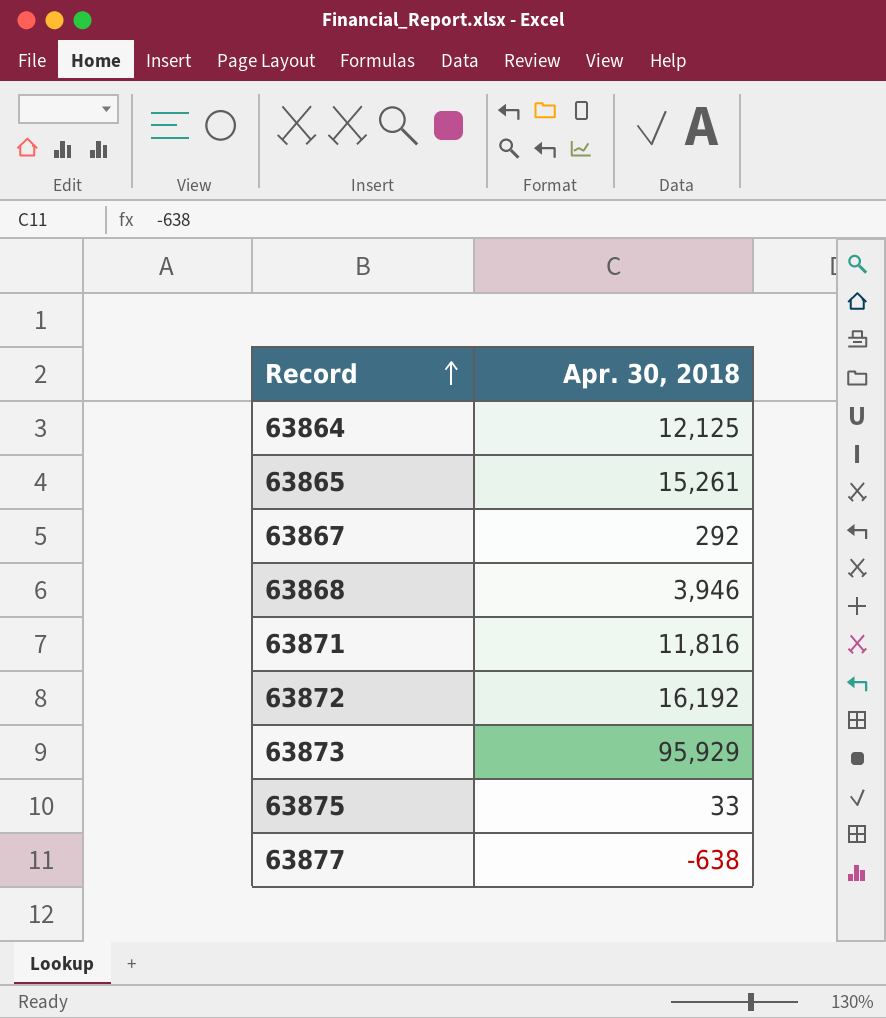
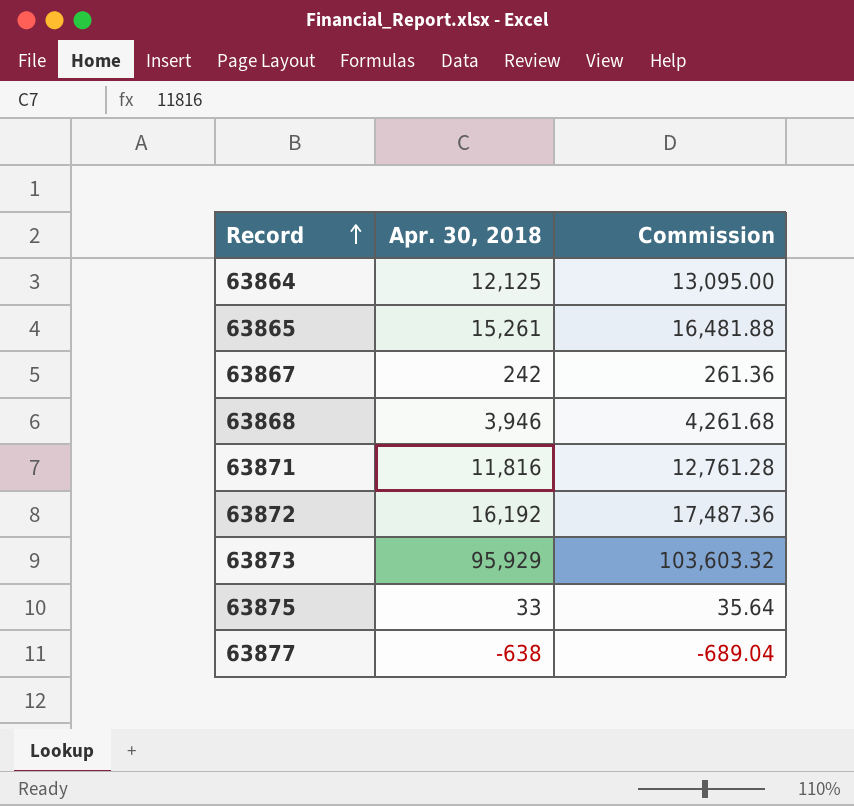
column Commission | formula: none -> [Apr. 30, 2018] * 1.08
63867 | Apr. 30, 2018: 292 -> 242

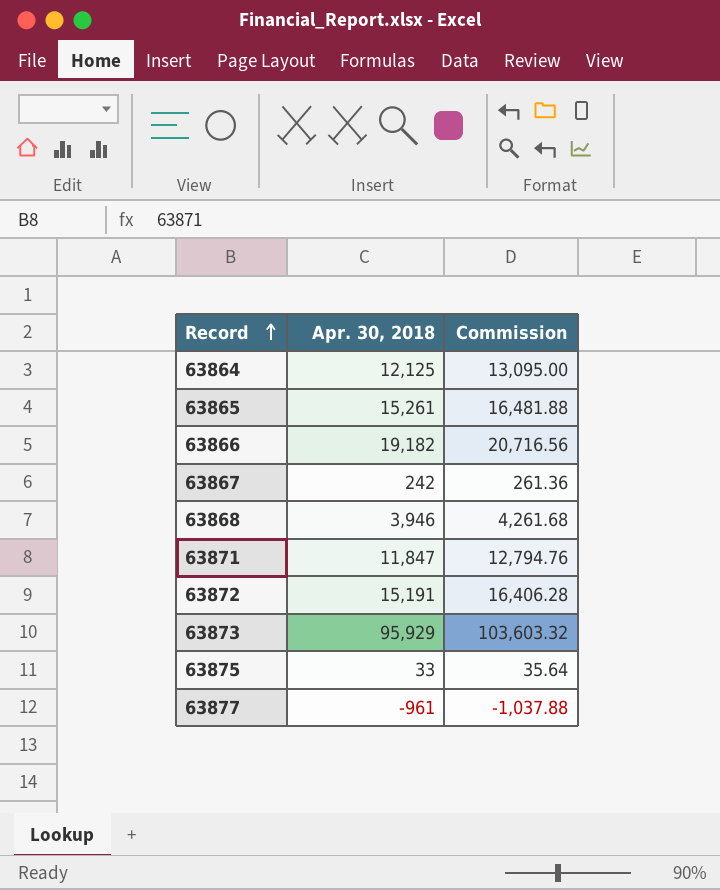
row 63866: none -> 19,182 | 20,716.56
63871 | Apr. 30, 2018: 11,816 -> 11,847
63871 | Commission: 12,761.28 -> 12,794.76
63872 | Apr. 30, 2018: 16,192 -> 15,191
63872 | Commission: 17,487.36 -> 16,406.28
63877 | Apr. 30, 2018: -638 -> -961
63877 | Commission: -689.04 -> -1,037.88

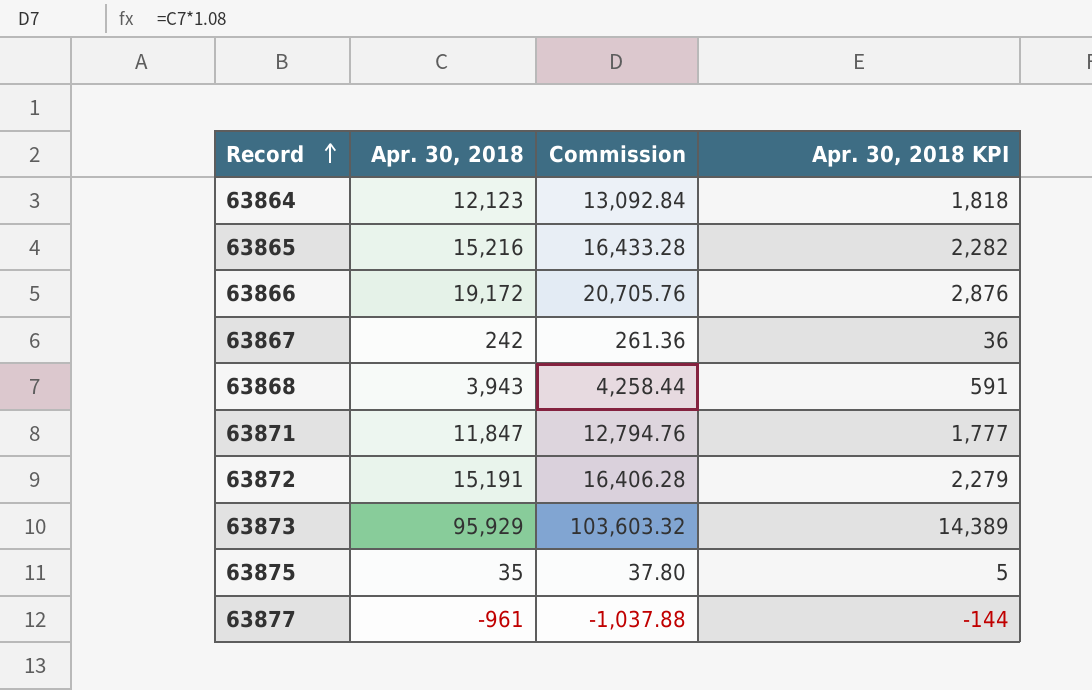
column Apr. 30, 2018 KPI | formula: none -> [Apr. 30, 2018] * 0.15
63864 | Apr. 30, 2018: 12,125 -> 12,123
63864 | Commission: 13,095.00 -> 13,092.84
63865 | Apr. 30, 2018: 15,261 -> 15,216
63865 | Commission: 16,481.88 -> 16,433.28
63866 | Apr. 30, 2018: 19,182 -> 19,172
63866 | Commission: 20,716.56 -> 20,705.76
63868 | Apr. 30, 2018: 3,946 -> 3,943
63868 | Commission: 4,261.68 -> 4,258.44
63875 | Apr. 30, 2018: 33 -> 35
63875 | Commission: 35.64 -> 37.80

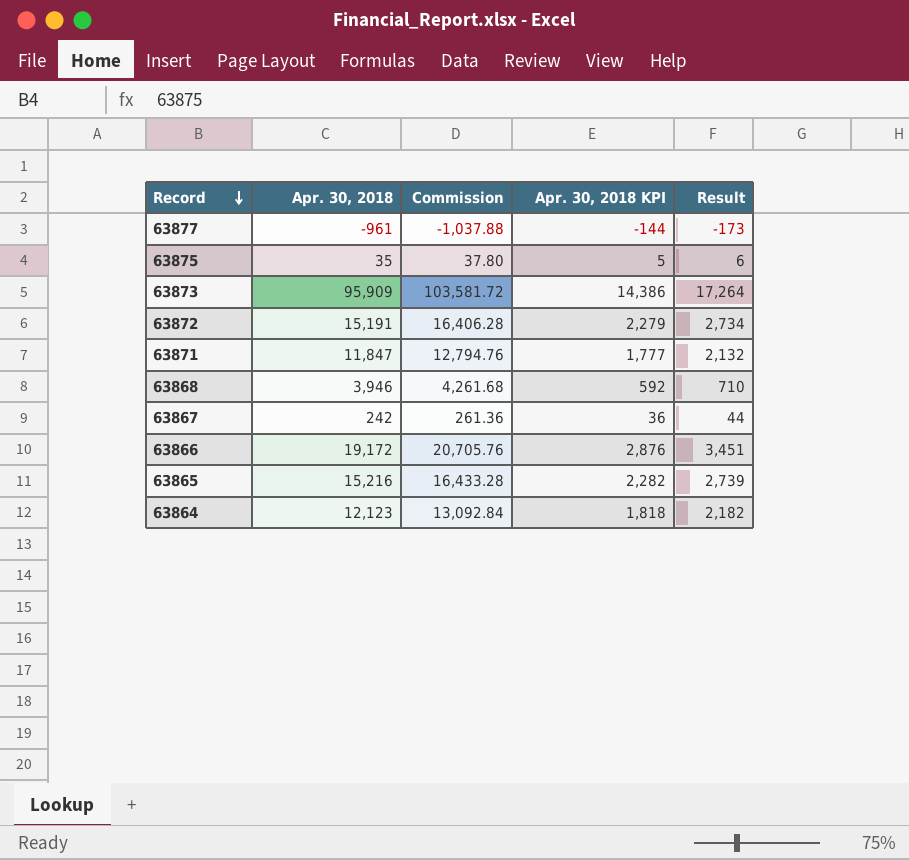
row order: Record ascending -> Record descending
column Result | formula: none -> [Apr. 30, 2018] * 0.18
63873 | Apr. 30, 2018: 95,929 -> 95,909
63873 | Commission: 103,603.32 -> 103,581.72
63873 | Apr. 30, 2018 KPI: 14,389 -> 14,386
63868 | Apr. 30, 2018: 3,943 -> 3,946
63868 | Commission: 4,258.44 -> 4,261.68
63868 | Apr. 30, 2018 KPI: 591 -> 592

